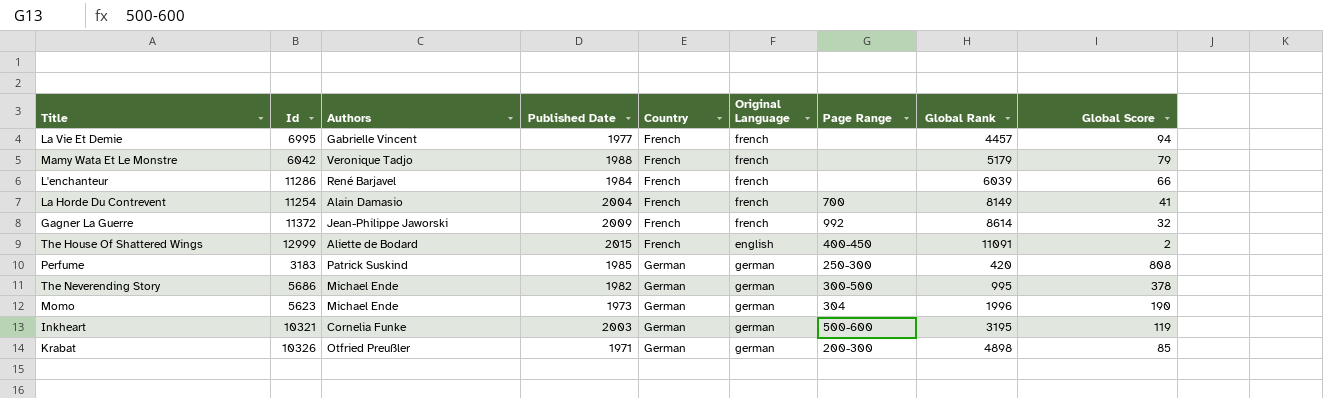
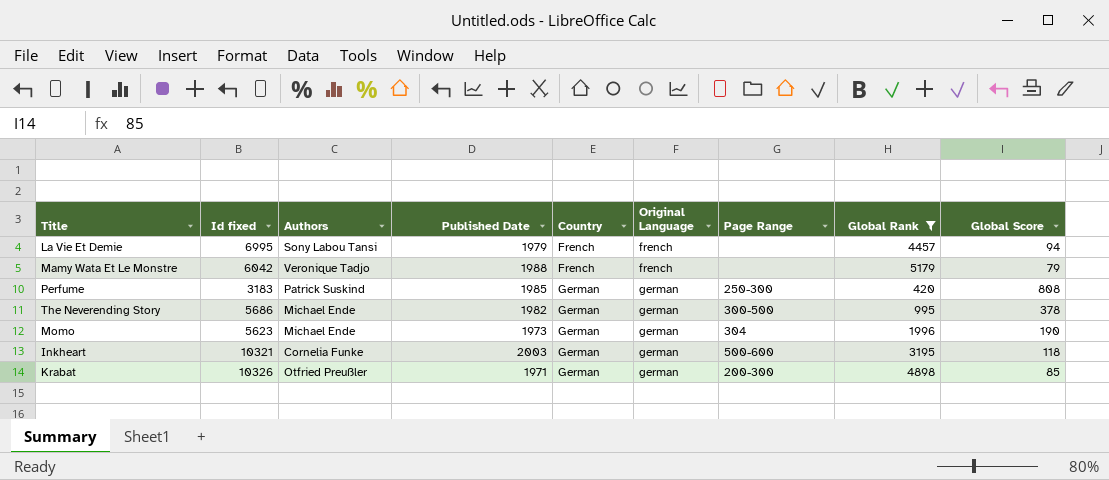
filter: none -> Global Rank <= 5179
column name: Id -> Id fixed
La Vie Et Demie | Authors: Gabrielle Vincent -> Sony Labou Tansi
La Vie Et Demie | Published Date: 1977 -> 1979
Inkheart | Global Score: 119 -> 118

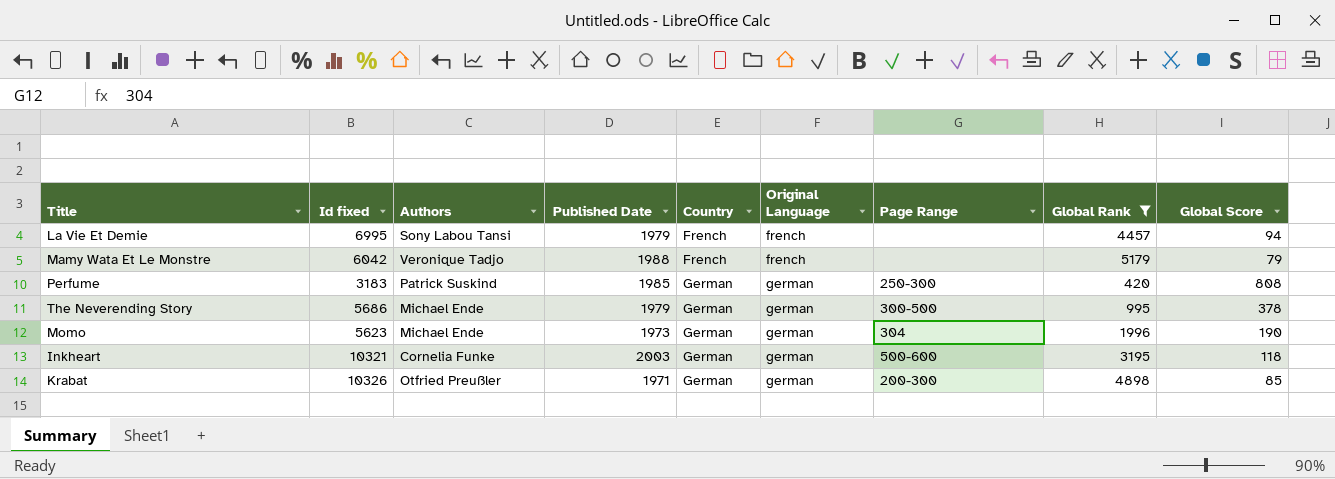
The Neverending Story | Published Date: 1982 -> 1979

